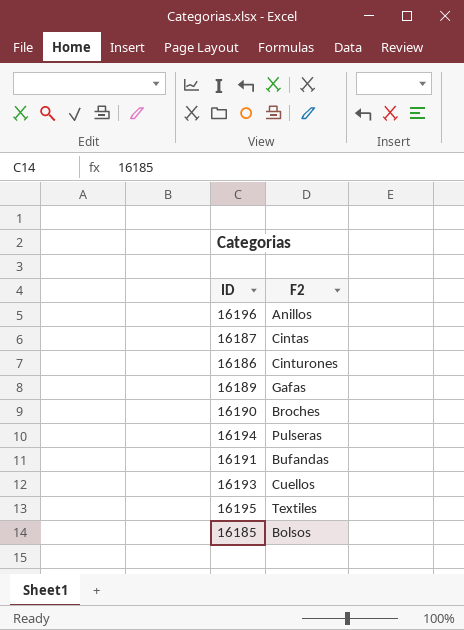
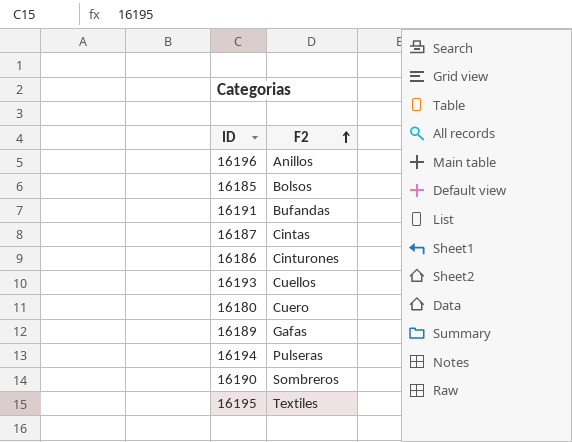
row order: none -> F2 ascending
row 16180: none -> Cuero
16190 | F2: Broches -> Sombreros

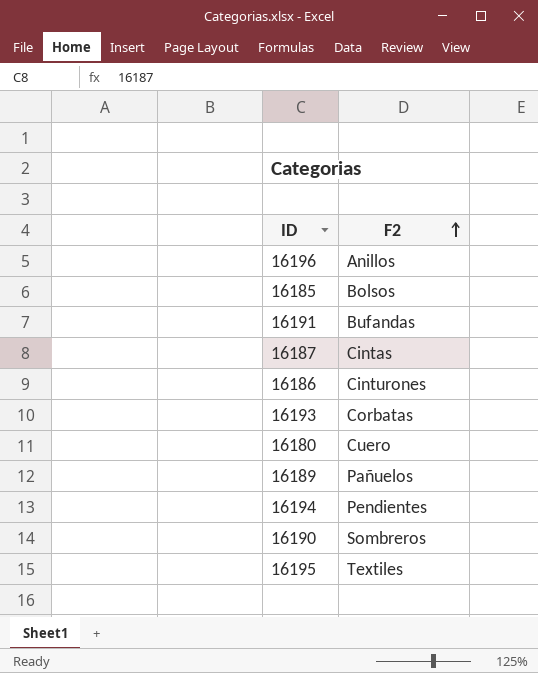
16193 | F2: Cuellos -> Corbatas
16189 | F2: Gafas -> Pañuelos
16194 | F2: Pulseras -> Pendientes

